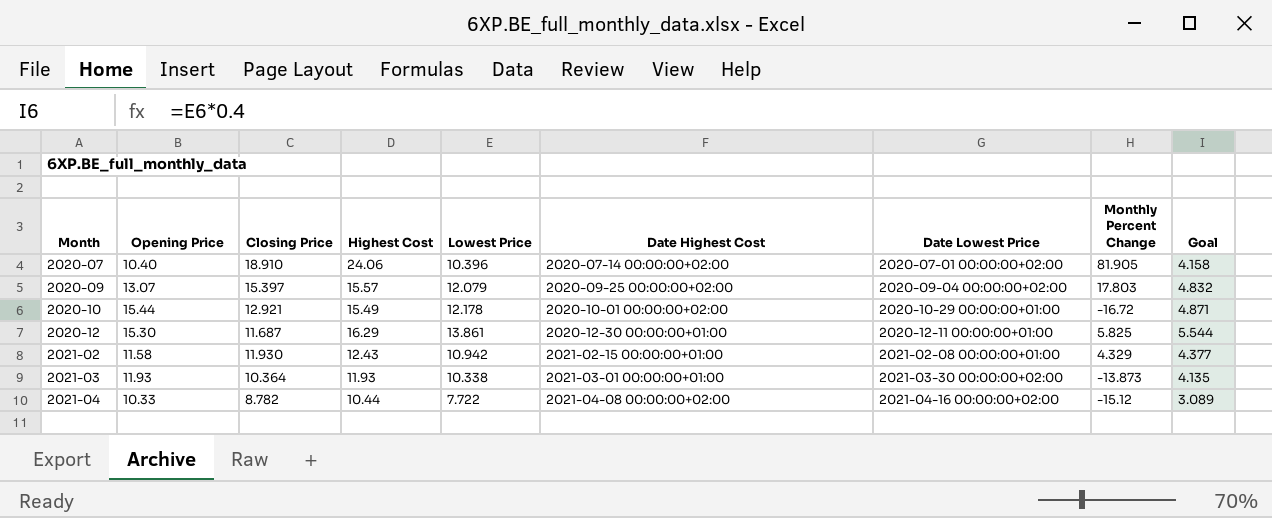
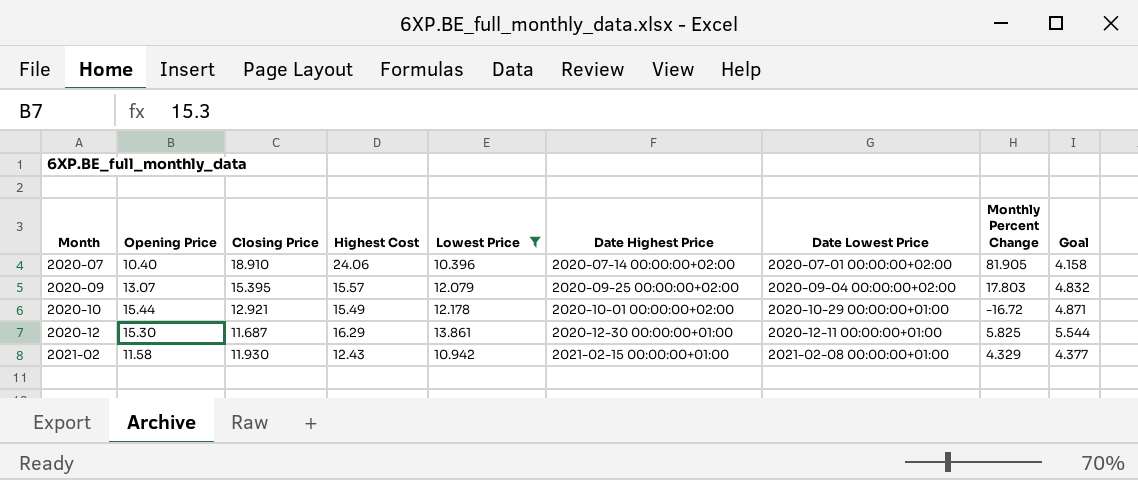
filter: none -> Lowest Price >= 10.396
column name: Date Highest Cost -> Date Highest Price
2020-09 | Closing Price: 15.397 -> 15.395

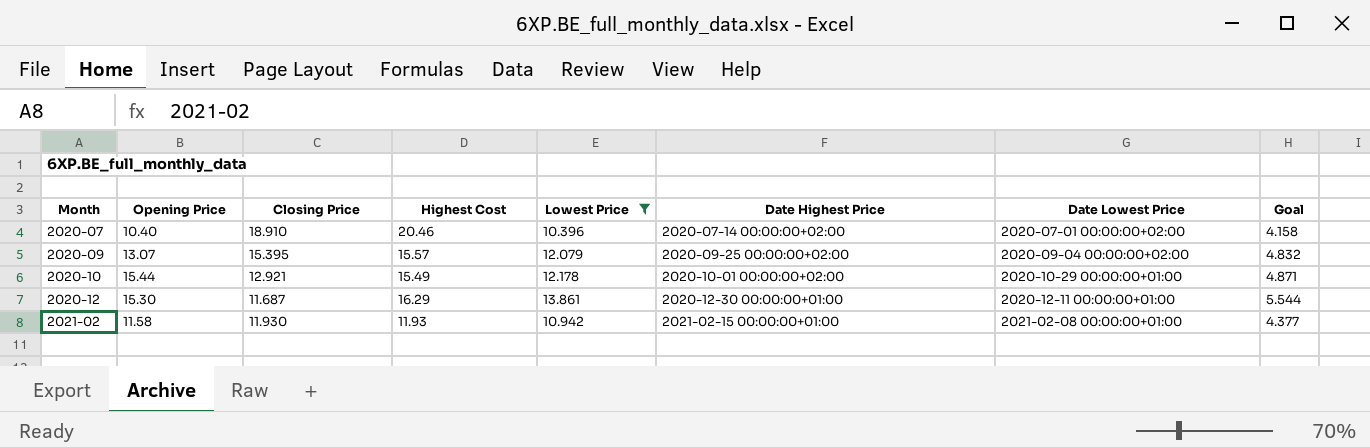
column Monthly Percent Change | position: 8 -> none
2020-07 | Highest Cost: 24.06 -> 20.46
2021-02 | Highest Cost: 12.43 -> 11.93

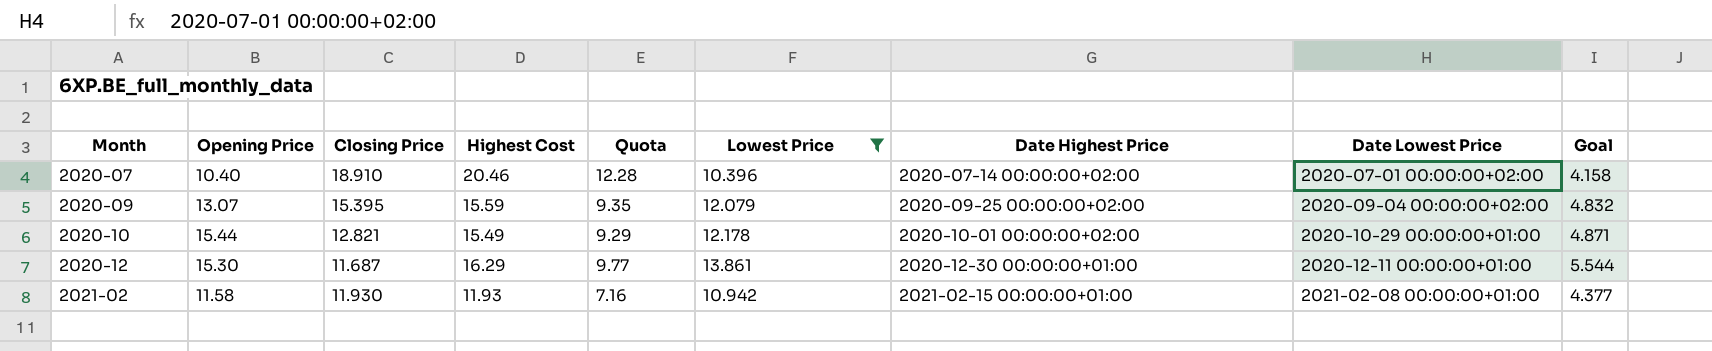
column Quota | formula: none -> [Highest Cost] * 0.6
2020-09 | Highest Cost: 15.57 -> 15.59
2020-10 | Closing Price: 12.921 -> 12.821

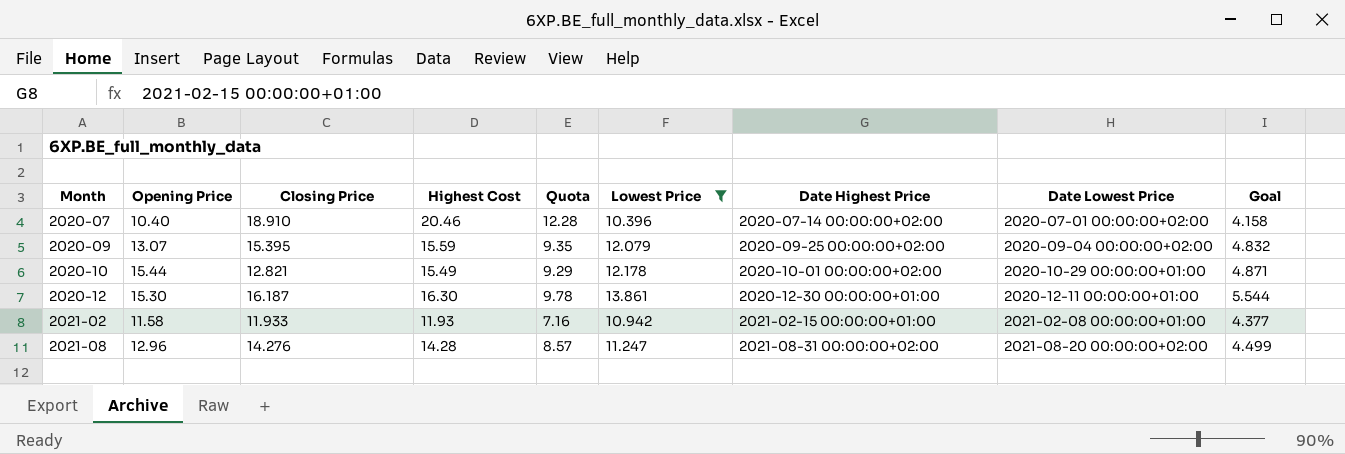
2020-12 | Closing Price: 11.687 -> 16.187
2020-12 | Highest Cost: 16.29 -> 16.30
2020-12 | Quota: 9.77 -> 9.78
2021-02 | Closing Price: 11.930 -> 11.933
row 2021-08: none -> 12.96 | 14.276 | 14.28 | 8.57 | 11.247 | 2021-08-31 00:00:00+02:00 | 2021-08-20 00:00:00+02:00 | 4.499

